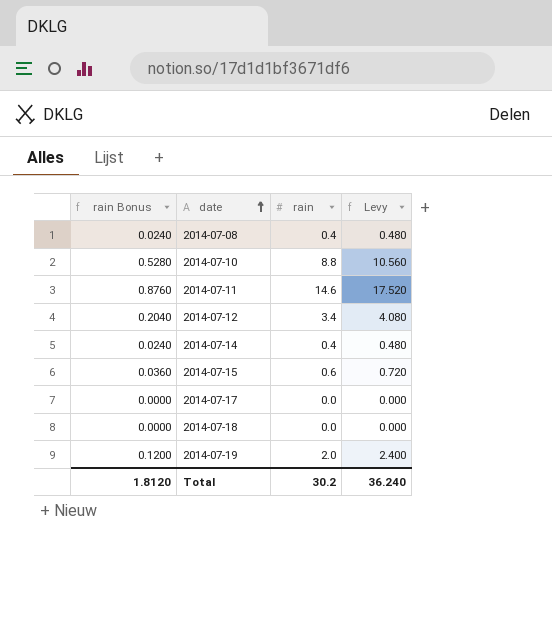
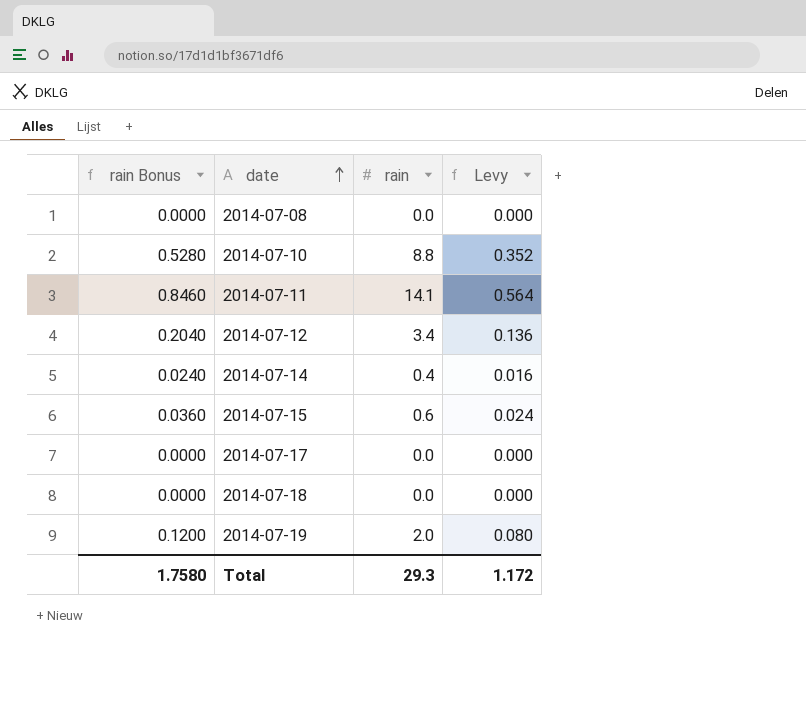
column Levy | formula: [rain] * 1.2 -> [rain] * 0.04
2014-07-08 | rain Bonus: 0.0240 -> 0.0000
2014-07-08 | rain: 0.4 -> 0.0
2014-07-11 | rain Bonus: 0.8760 -> 0.8460
2014-07-11 | rain: 14.6 -> 14.1
Total | rain Bonus: 1.8120 -> 1.7580
Total | rain: 30.2 -> 29.3
Total | Levy: 36.240 -> 1.172

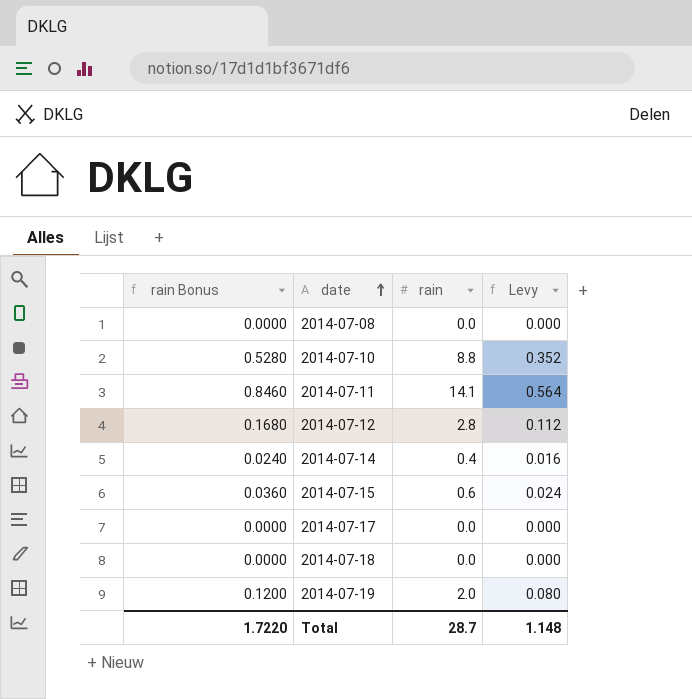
2014-07-12 | rain Bonus: 0.2040 -> 0.1680
2014-07-12 | rain: 3.4 -> 2.8
2014-07-12 | Levy: 0.136 -> 0.112
Total | rain Bonus: 1.7580 -> 1.7220
Total | rain: 29.3 -> 28.7
Total | Levy: 1.172 -> 1.148

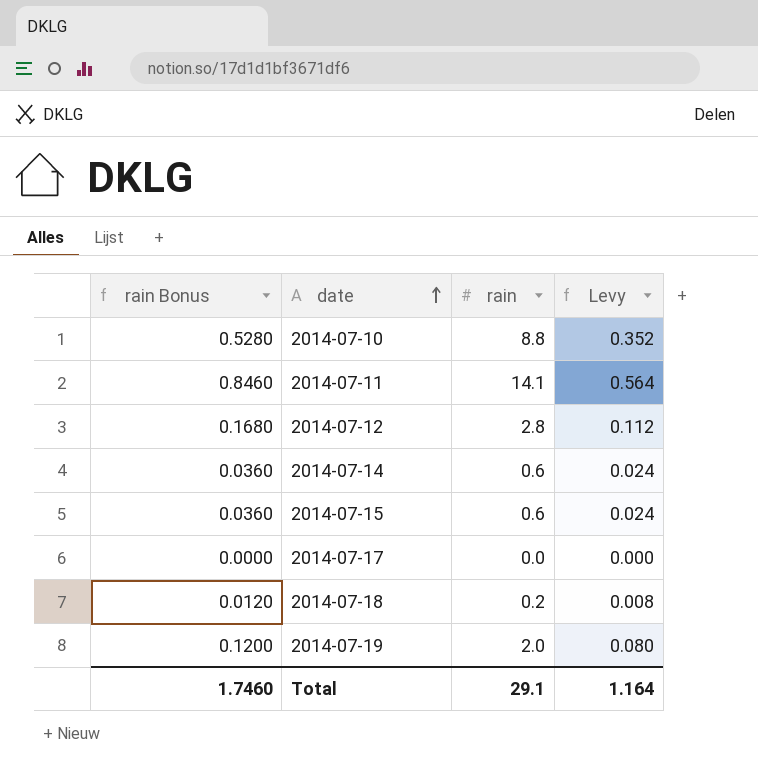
row 2014-07-08: 0.0000 | 0.0 | 0.000 -> none
2014-07-14 | rain Bonus: 0.0240 -> 0.0360
2014-07-14 | rain: 0.4 -> 0.6
2014-07-14 | Levy: 0.016 -> 0.024
2014-07-18 | rain Bonus: 0.0000 -> 0.0120
2014-07-18 | rain: 0.0 -> 0.2
2014-07-18 | Levy: 0.000 -> 0.008
Total | rain Bonus: 1.7220 -> 1.7460
Total | rain: 28.7 -> 29.1
Total | Levy: 1.148 -> 1.164

